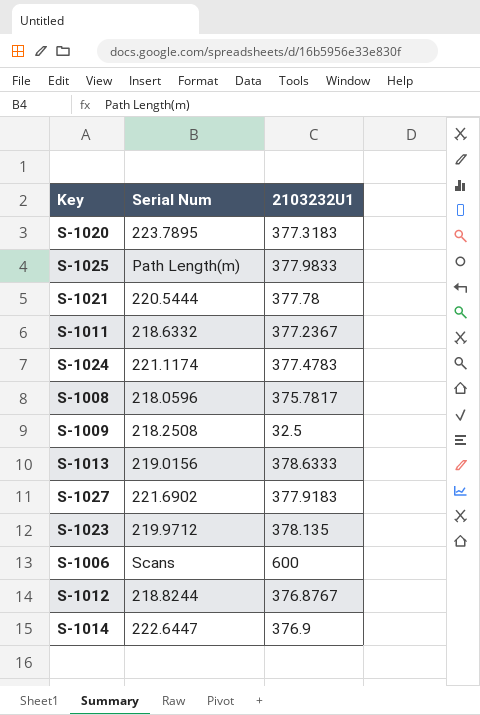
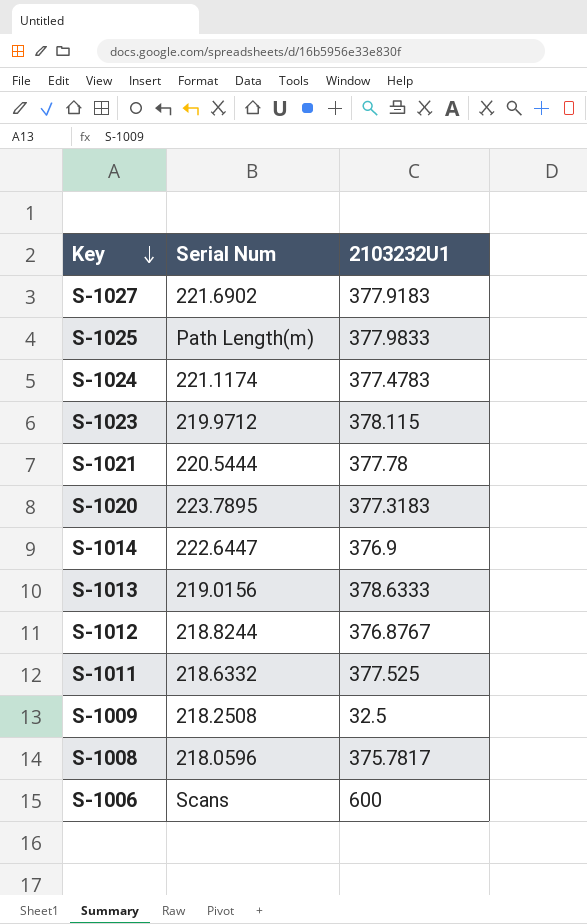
row order: none -> Key descending
S-1023 | 2103232U1: 378.135 -> 378.115
S-1011 | 2103232U1: 377.2367 -> 377.525

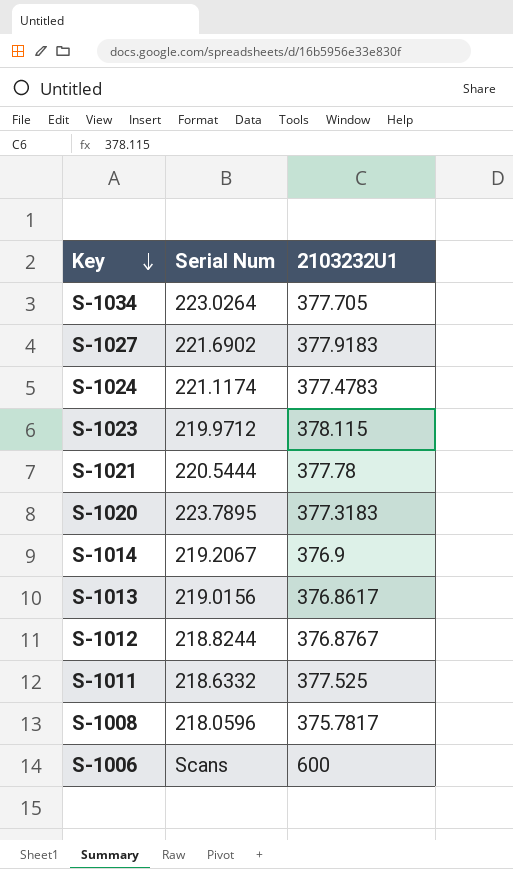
row S-1025: Path Length(m) | 377.9833 -> none
row S-1009: 218.2508 | 32.5 -> none
row S-1034: none -> 223.0264 | 377.705
S-1014 | Serial Num: 222.6447 -> 219.2067
S-1013 | 2103232U1: 378.6333 -> 376.8617

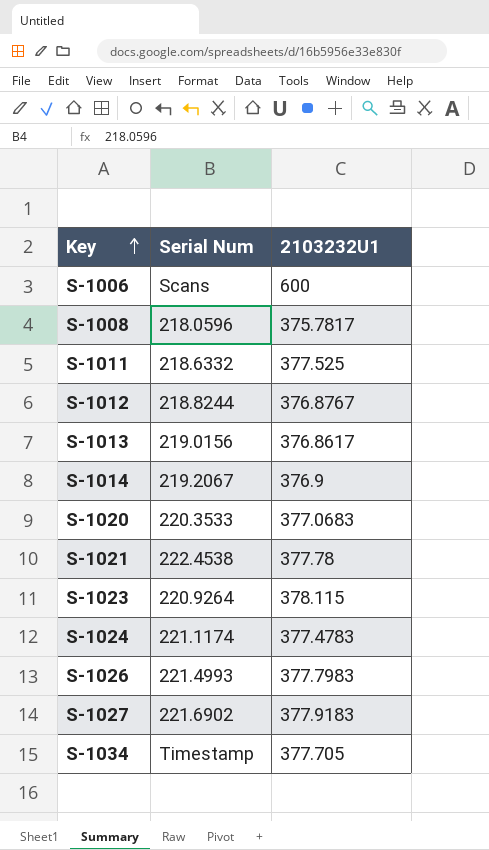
row order: Key descending -> Key ascending
S-1020 | Serial Num: 223.7895 -> 220.3533
S-1020 | 2103232U1: 377.3183 -> 377.0683
S-1021 | Serial Num: 220.5444 -> 222.4538
S-1023 | Serial Num: 219.9712 -> 220.9264
row S-1026: none -> 221.4993 | 377.7983
S-1034 | Serial Num: 223.0264 -> Timestamp

